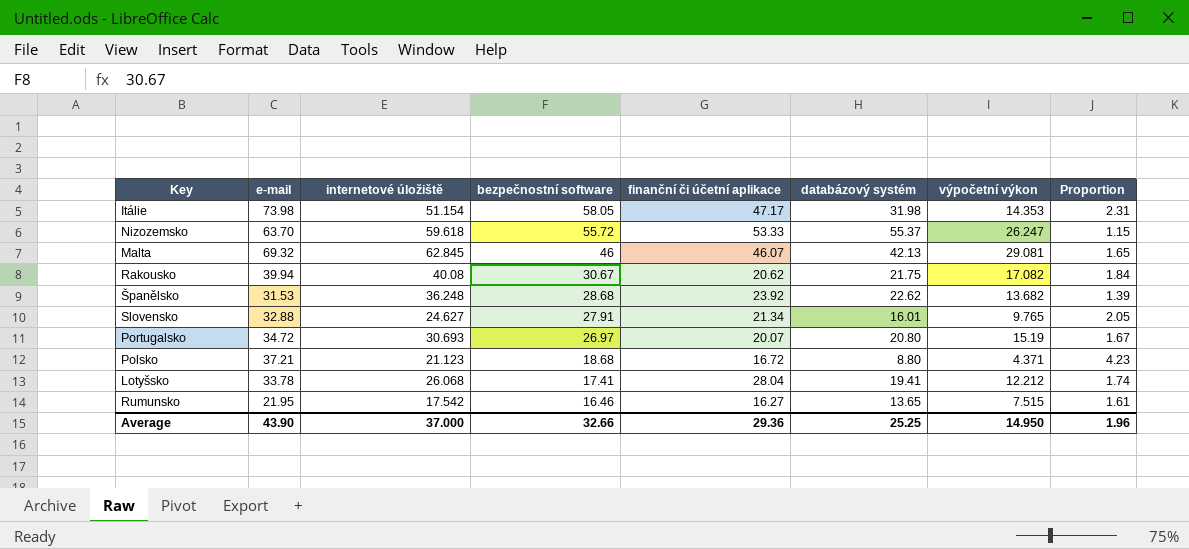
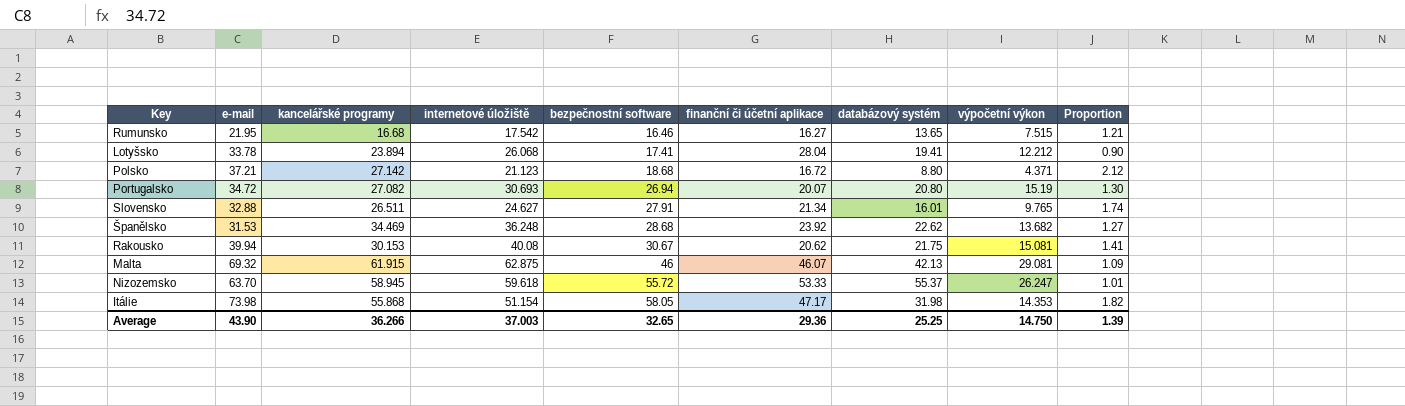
row order: bezpečnostní software descending -> bezpečnostní software ascending
column kancelářské programy | position: none -> 3
column Proportion | formula: [e-mail] / [databázový systém] -> [bezpečnostní software] / [databázový systém]
Portugalsko | bezpečnostní software: 26.97 -> 26.94
Rakousko | výpočetní výkon: 17.082 -> 15.081
Malta | internetové úložiště: 62.845 -> 62.875
Average | internetové úložiště: 37.000 -> 37.003
Average | bezpečnostní software: 32.66 -> 32.65
Average | výpočetní výkon: 14.950 -> 14.750
Average | Proportion: 1.96 -> 1.39

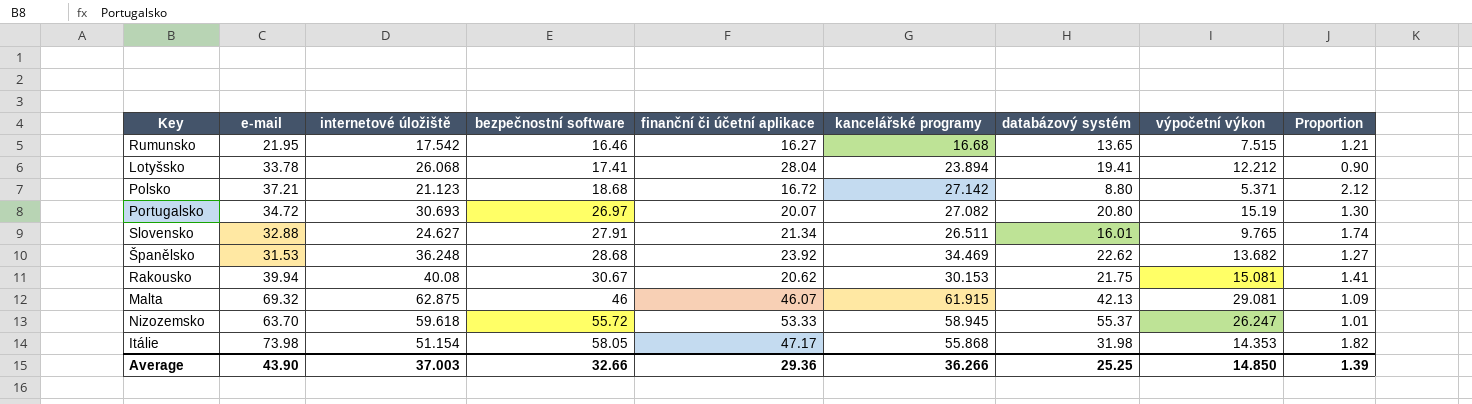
column kancelářské programy | position: 3 -> 6
Polsko | výpočetní výkon: 4.371 -> 5.371
Portugalsko | bezpečnostní software: 26.94 -> 26.97
Average | bezpečnostní software: 32.65 -> 32.66
Average | výpočetní výkon: 14.750 -> 14.850

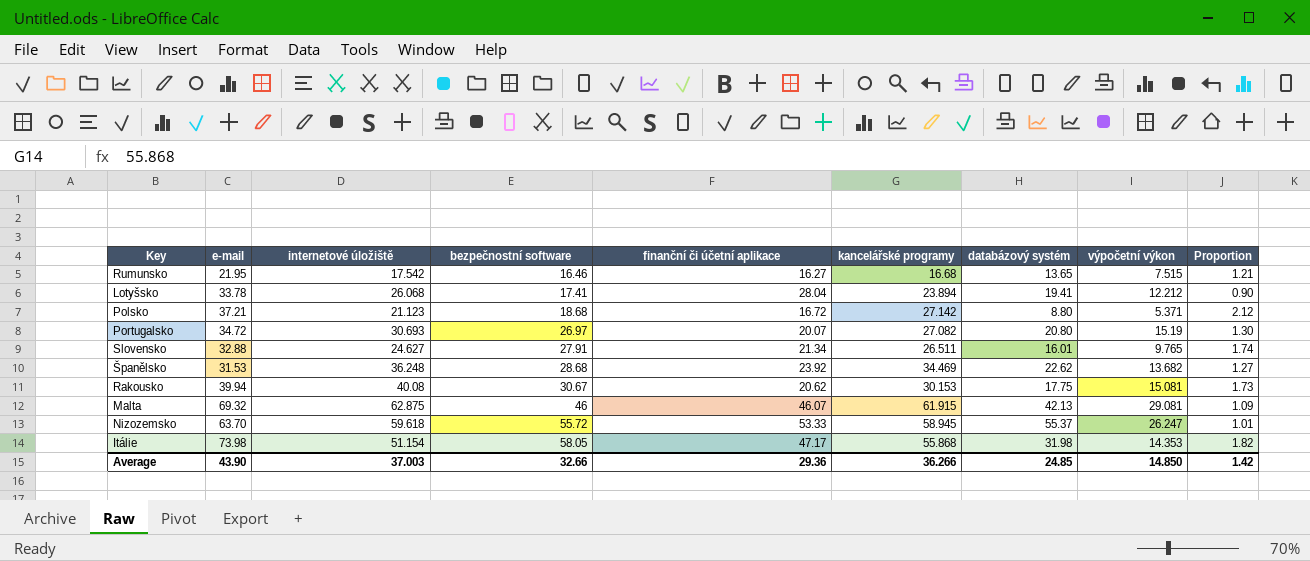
Rakousko | databázový systém: 21.75 -> 17.75
Rakousko | Proportion: 1.41 -> 1.73
Average | databázový systém: 25.25 -> 24.85
Average | Proportion: 1.39 -> 1.42

